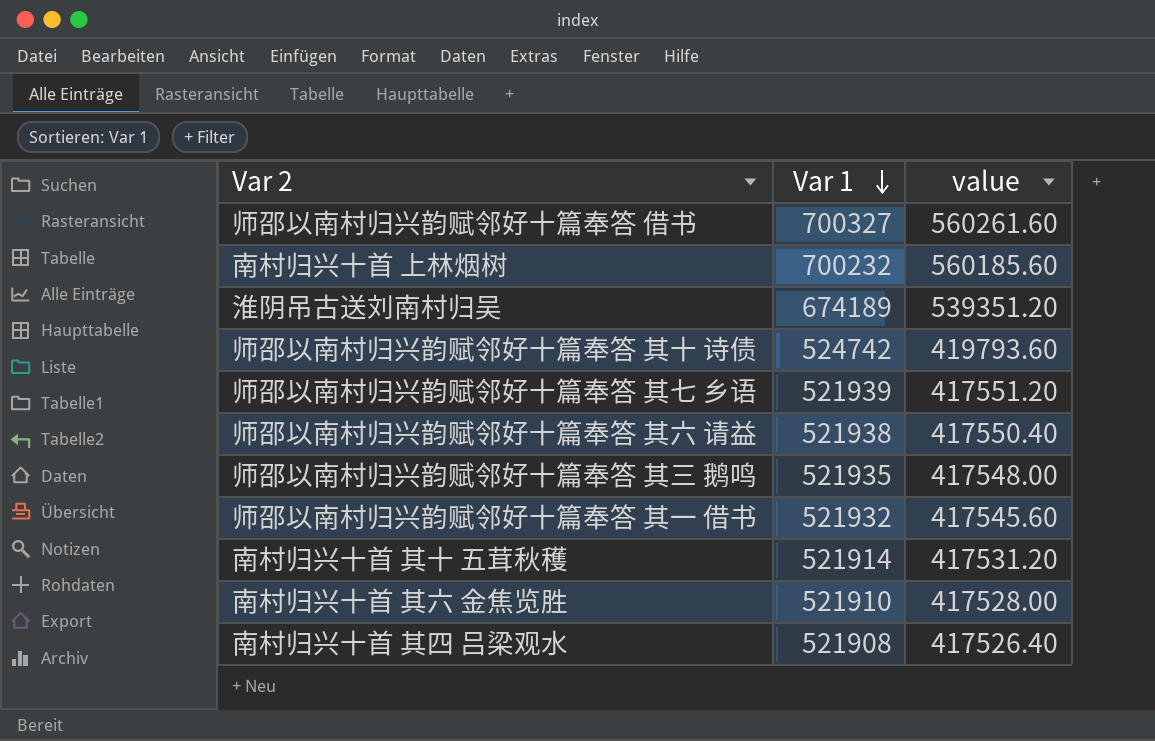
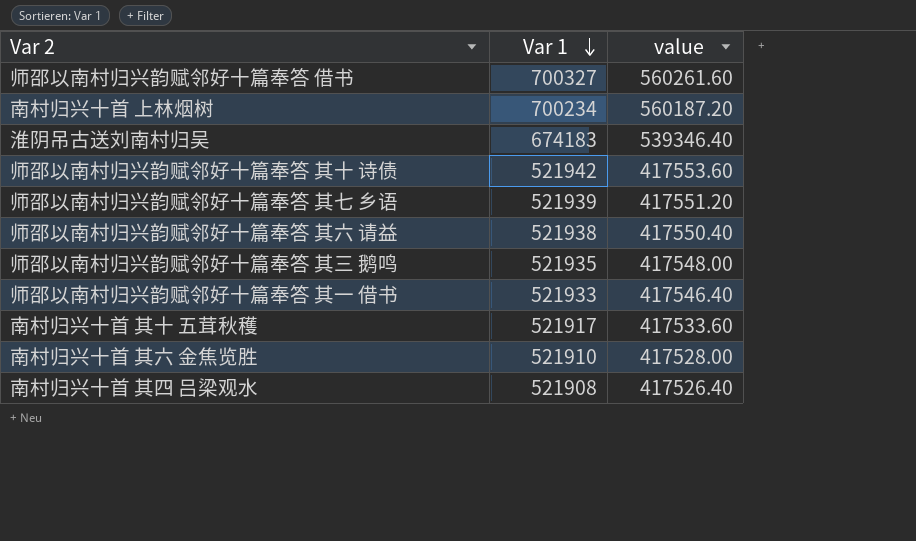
南村归兴十首 上林烟树 | Var 1: 700232 -> 700234
南村归兴十首 上林烟树 | value: 560185.60 -> 560187.20
淮阴吊古送刘南村归吴 | Var 1: 674189 -> 674183
淮阴吊古送刘南村归吴 | value: 539351.20 -> 539346.40
师邵以南村归兴韵赋邻好十篇奉答 其十 诗债 | Var 1: 524742 -> 521942
师邵以南村归兴韵赋邻好十篇奉答 其十 诗债 | value: 419793.60 -> 417553.60
师邵以南村归兴韵赋邻好十篇奉答 其一 借书 | Var 1: 521932 -> 521933
师邵以南村归兴韵赋邻好十篇奉答 其一 借书 | value: 417545.60 -> 417546.40
南村归兴十首 其十 五茸秋穫 | Var 1: 521914 -> 521917
南村归兴十首 其十 五茸秋穫 | value: 417531.20 -> 417533.60

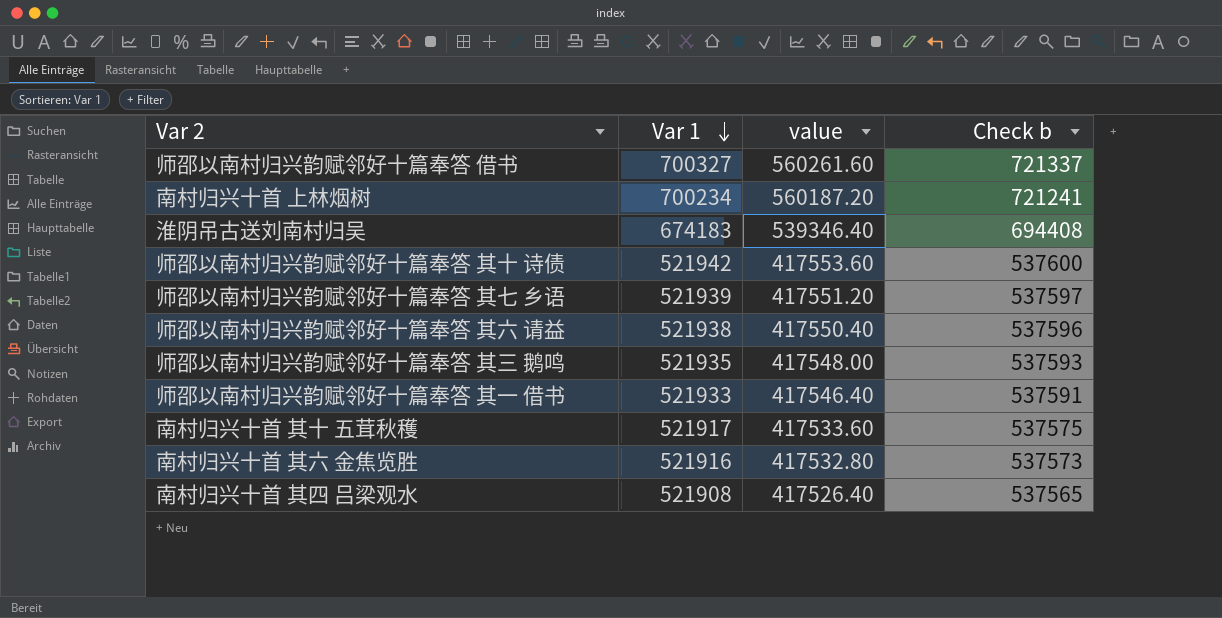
column Check b | formula: none -> [Var 1] * 1.03
南村归兴十首 其六 金焦览胜 | Var 1: 521910 -> 521916
南村归兴十首 其六 金焦览胜 | value: 417528.00 -> 417532.80

